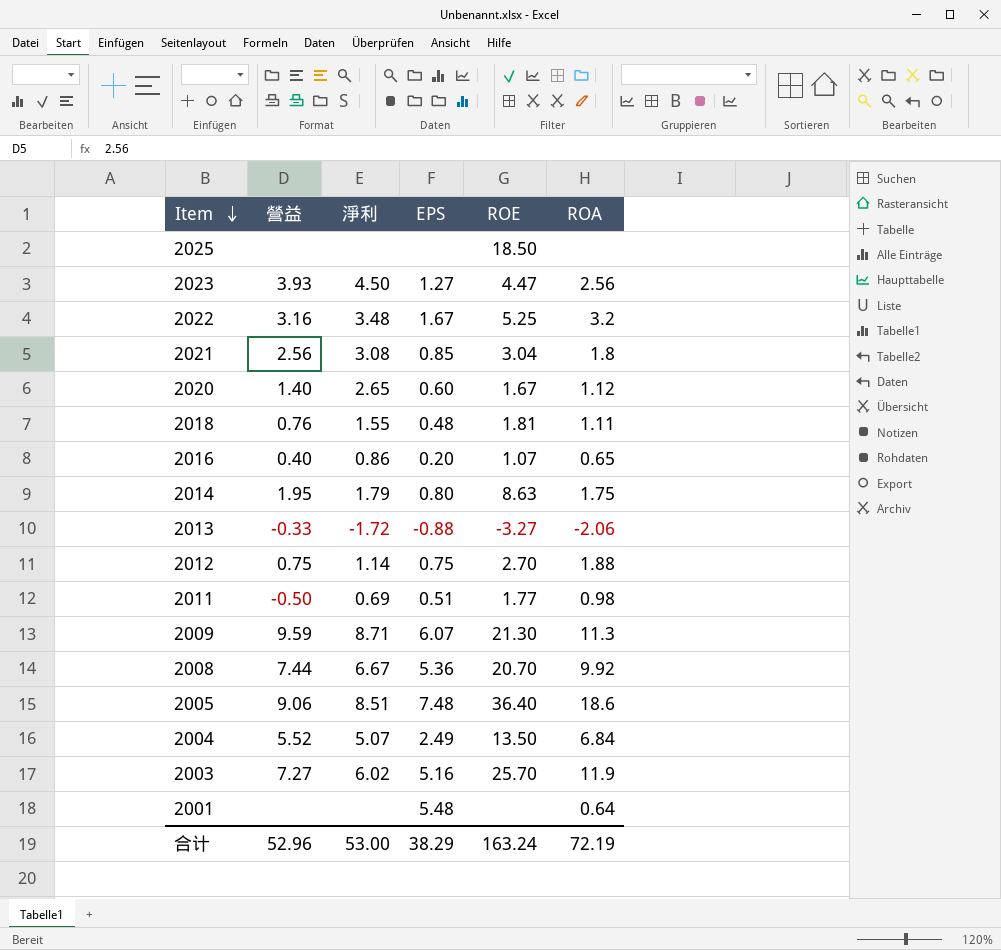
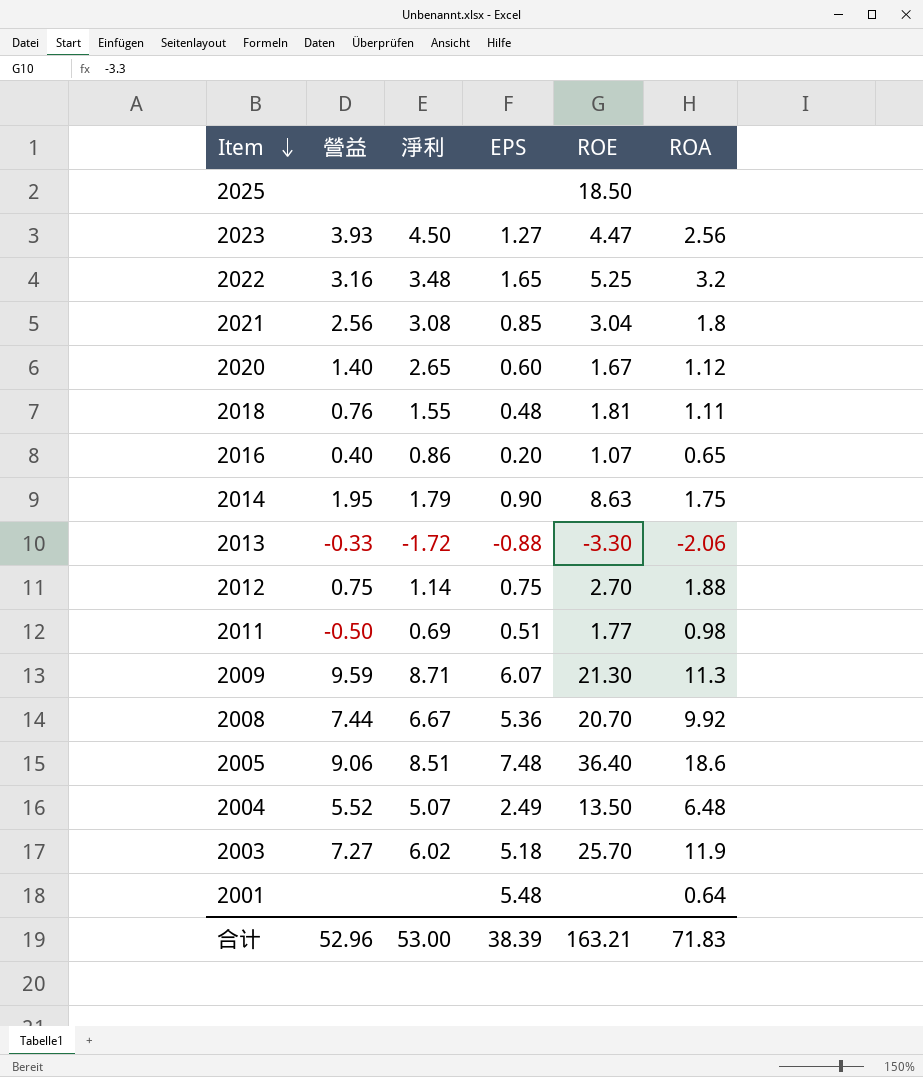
2022 | EPS: 1.67 -> 1.65
2014 | EPS: 0.80 -> 0.90
2013 | ROE: -3.27 -> -3.30
2004 | ROA: 6.84 -> 6.48
2003 | EPS: 5.16 -> 5.18
合计 | EPS: 38.29 -> 38.39
合计 | ROE: 163.24 -> 163.21
合计 | ROA: 72.19 -> 71.83

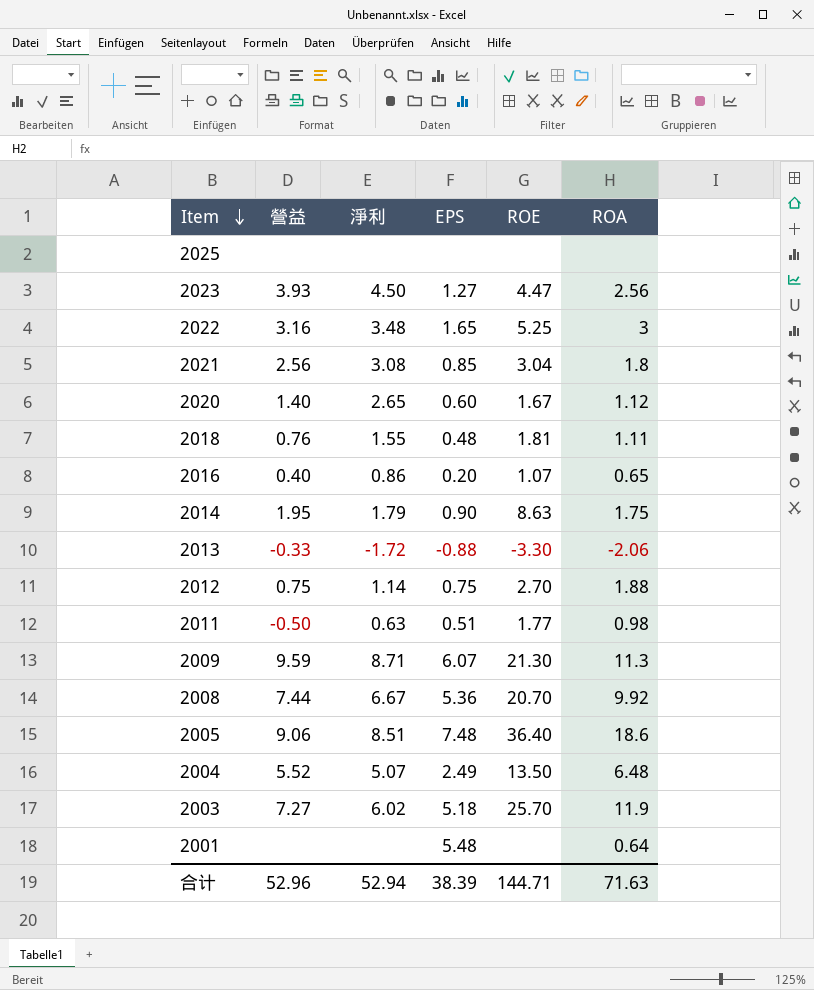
2025 | ROE: 18.50 -> none
2022 | ROA: 3.2 -> 3
2011 | 淨利: 0.69 -> 0.63
合计 | 淨利: 53.00 -> 52.94
合计 | ROE: 163.21 -> 144.71
合计 | ROA: 71.83 -> 71.63

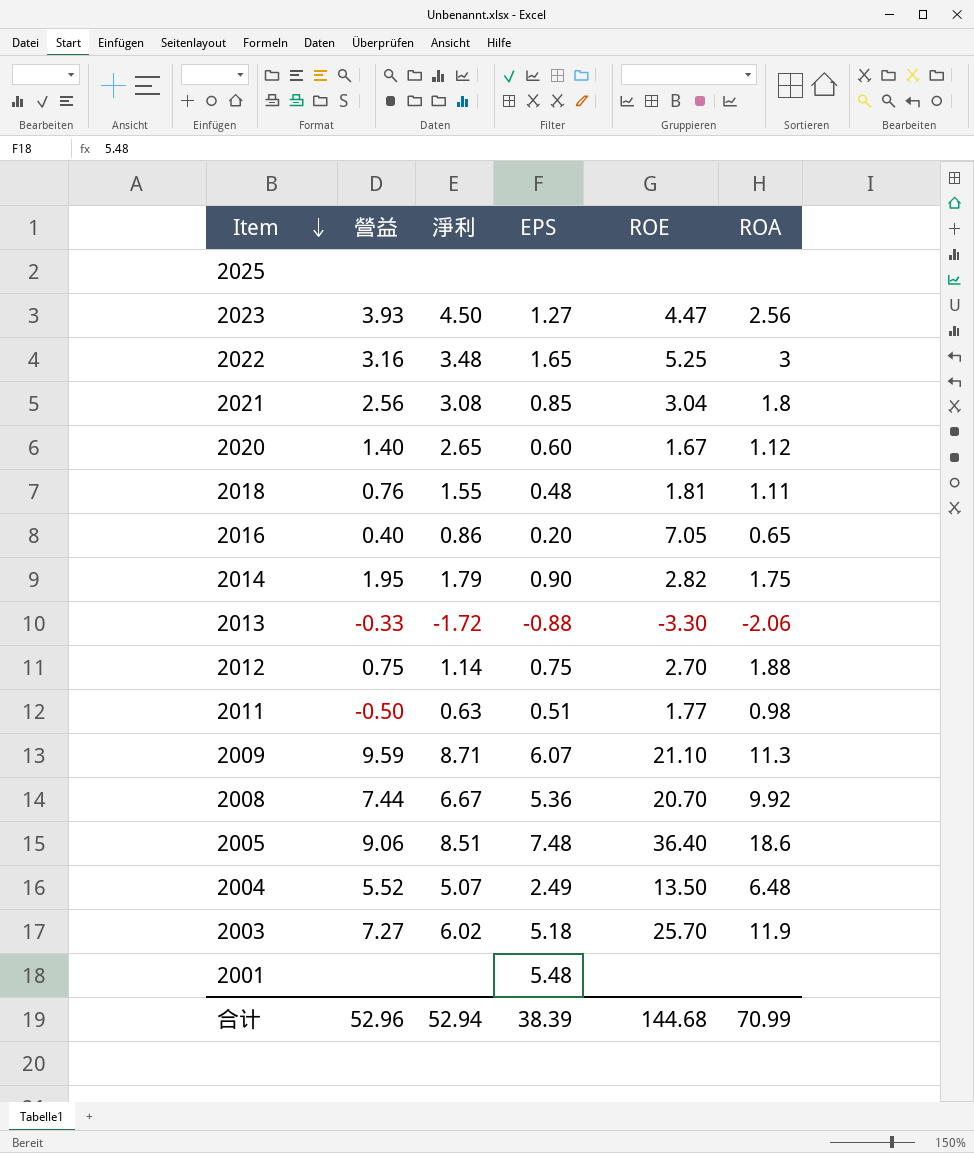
2016 | ROE: 1.07 -> 7.05
2014 | ROE: 8.63 -> 2.82
2009 | ROE: 21.30 -> 21.10
2001 | ROA: 0.64 -> none
合计 | ROE: 144.71 -> 144.68
合计 | ROA: 71.63 -> 70.99

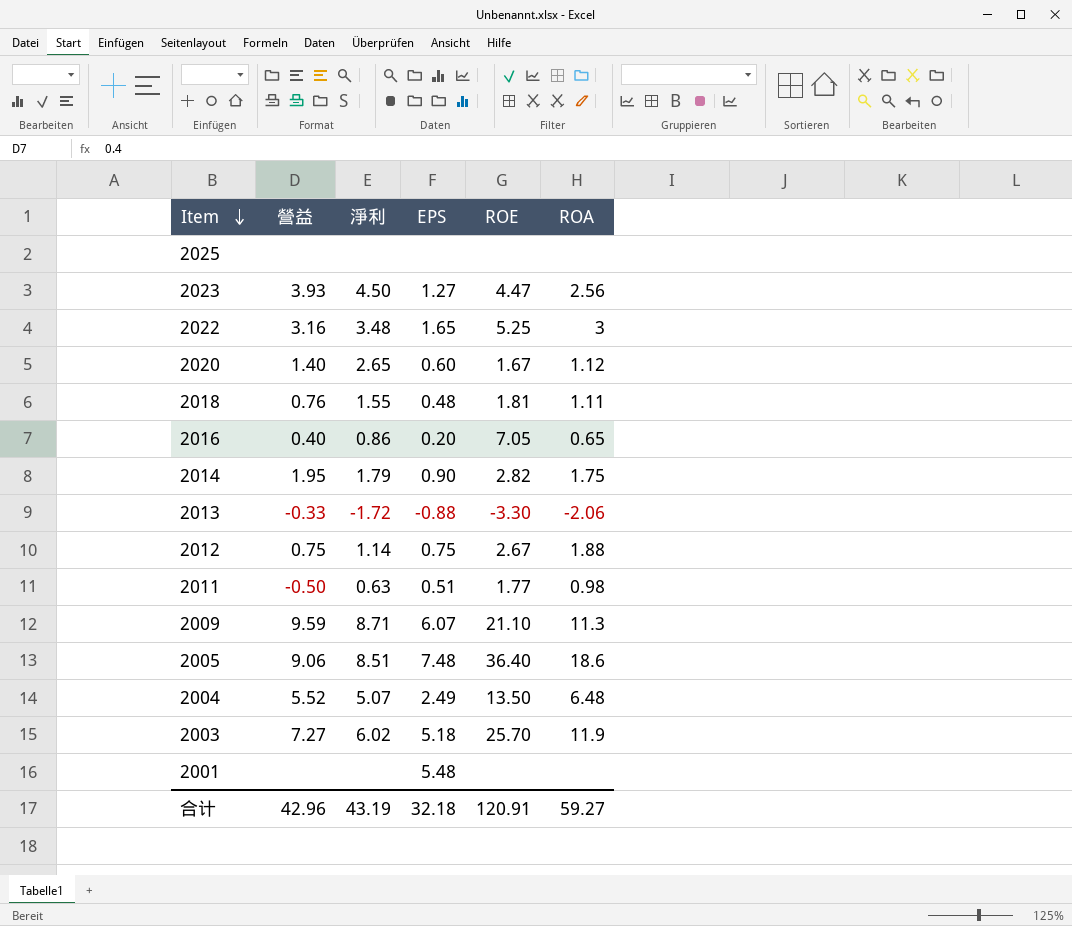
row 2021: 2.56 | 3.08 | 0.85 | 3.04 | 1.8 -> none
row 2008: 7.44 | 6.67 | 5.36 | 20.70 | 9.92 -> none
2012 | ROE: 2.70 -> 2.67
合计 | 營益: 52.96 -> 42.96
合计 | 淨利: 52.94 -> 43.19
合计 | EPS: 38.39 -> 32.18
合计 | ROE: 144.68 -> 120.91
合计 | ROA: 70.99 -> 59.27

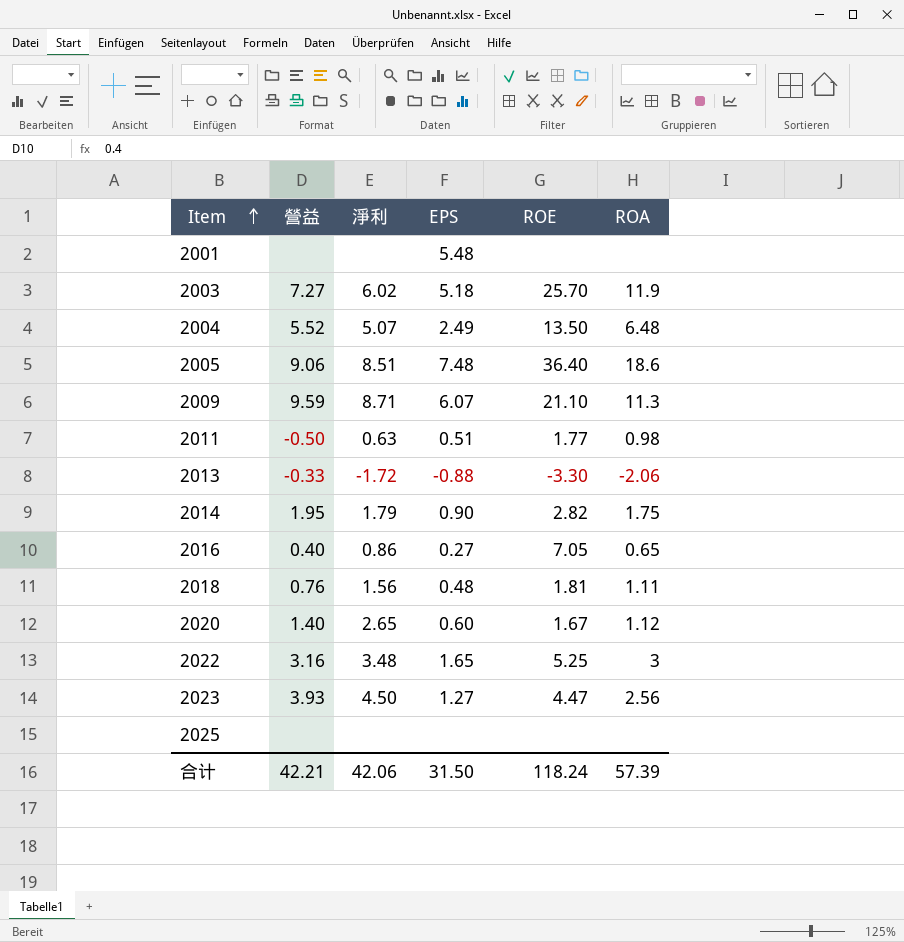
row order: Item descending -> Item ascending
row 2012: 0.75 | 1.14 | 0.75 | 2.67 | 1.88 -> none
2016 | EPS: 0.20 -> 0.27
2018 | 淨利: 1.55 -> 1.56
合计 | 營益: 42.96 -> 42.21
合计 | 淨利: 43.19 -> 42.06
合计 | EPS: 32.18 -> 31.50
合计 | ROE: 120.91 -> 118.24
合计 | ROA: 59.27 -> 57.39

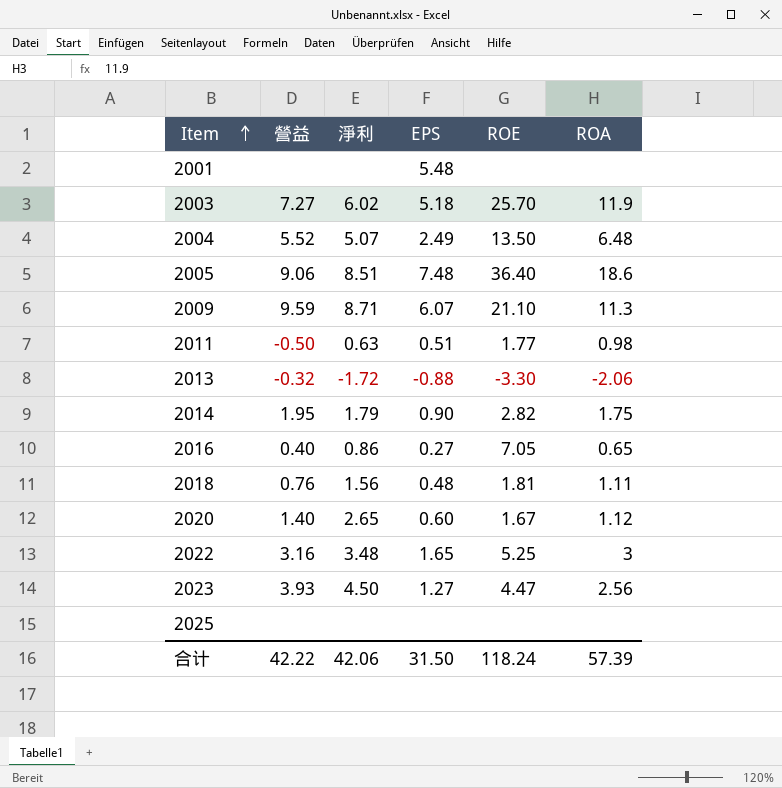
2013 | 營益: -0.33 -> -0.32
合计 | 營益: 42.21 -> 42.22

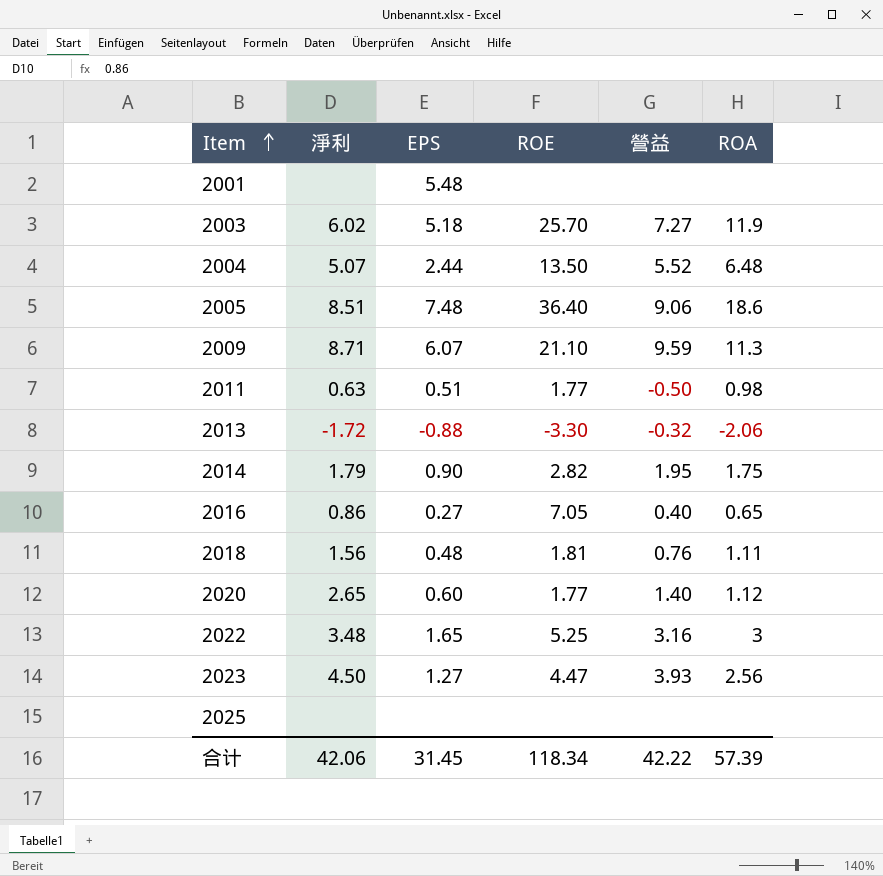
column 營益 | position: 2 -> 5
2004 | EPS: 2.49 -> 2.44
2020 | ROE: 1.67 -> 1.77
合计 | EPS: 31.50 -> 31.45
合计 | ROE: 118.24 -> 118.34

